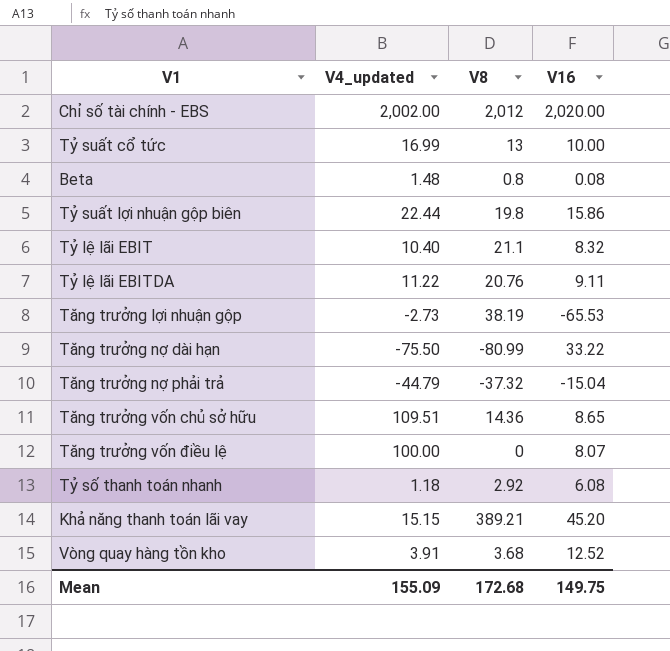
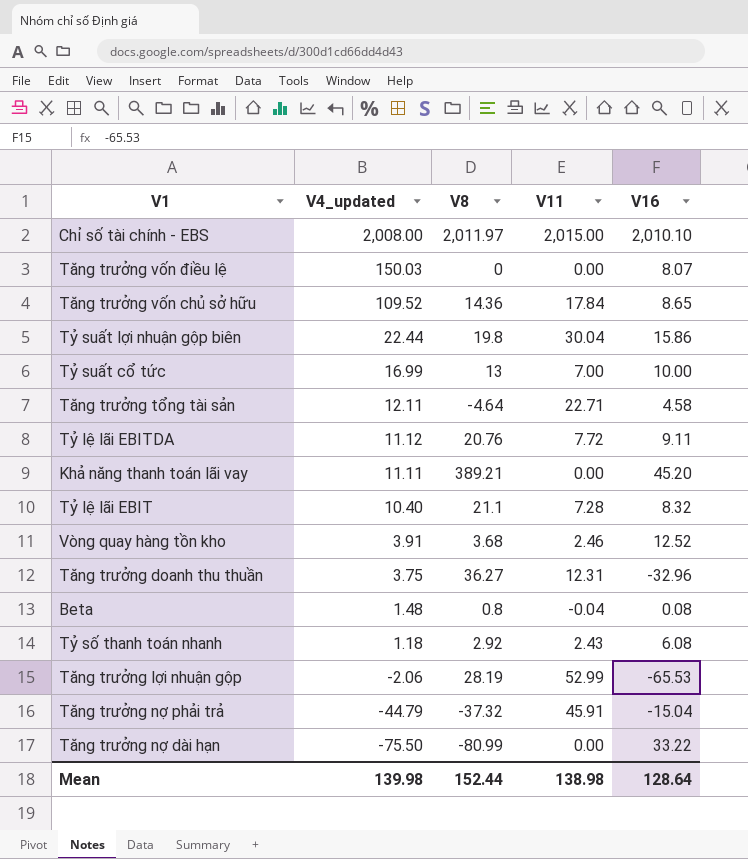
row order: none -> V4_updated descending
column V11 | position: none -> 4
Chỉ số tài chính - EBS | V4_updated: 2,002.00 -> 2,008.00
Chỉ số tài chính - EBS | V8: 2,012 -> 2,011.97
Chỉ số tài chính - EBS | V16: 2,020.00 -> 2,010.10
Tăng trưởng vốn điều lệ | V4_updated: 100.00 -> 150.03
Tăng trưởng vốn chủ sở hữu | V4_updated: 109.51 -> 109.52
row Tăng trưởng tổng tài sản: none -> 12.11 | -4.64 | 22.71 | 4.58
Tỷ lệ lãi EBITDA | V4_updated: 11.22 -> 11.12
Khả năng thanh toán lãi vay | V4_updated: 15.15 -> 11.11
row Tăng trưởng doanh thu thuần: none -> 3.75 | 36.27 | 12.31 | -32.96
Tăng trưởng lợi nhuận gộp | V4_updated: -2.73 -> -2.06
Tăng trưởng lợi nhuận gộp | V8: 38.19 -> 28.19
Mean | V4_updated: 155.09 -> 139.98
Mean | V8: 172.68 -> 152.44
Mean | V16: 149.75 -> 128.64

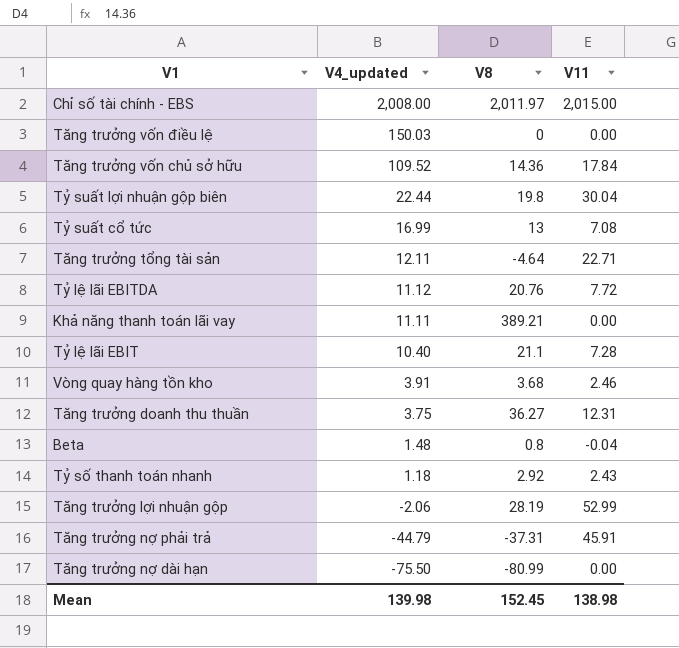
column V16 | position: 5 -> none
Tỷ suất cổ tức | V11: 7.00 -> 7.08
Tăng trưởng nợ phải trả | V8: -37.32 -> -37.31
Mean | V8: 152.44 -> 152.45

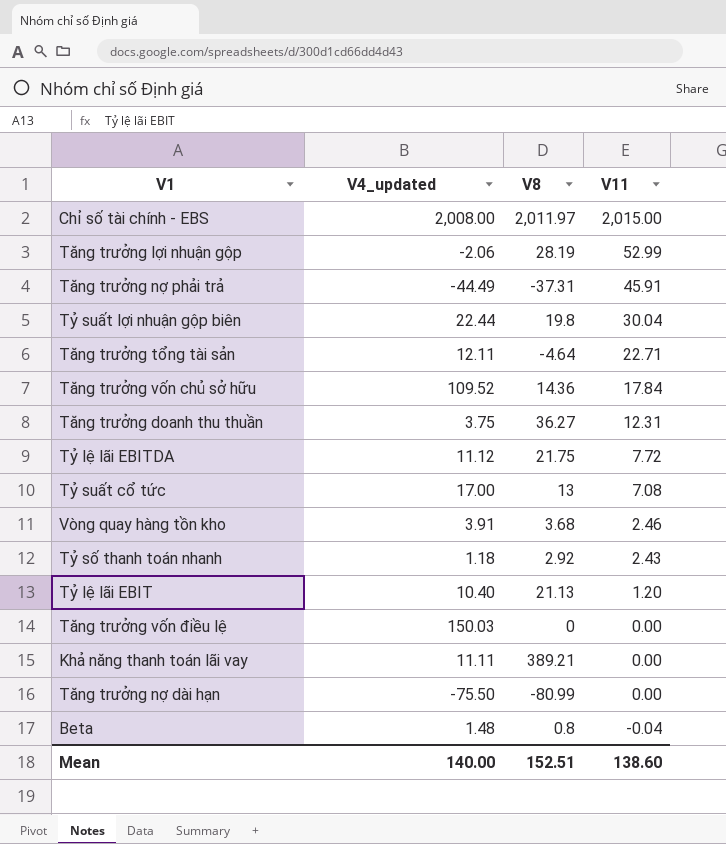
row order: V4_updated descending -> V11 descending
Tăng trưởng nợ phải trả | V4_updated: -44.79 -> -44.49
Tỷ lệ lãi EBITDA | V8: 20.76 -> 21.75
Tỷ suất cổ tức | V4_updated: 16.99 -> 17.00
Tỷ lệ lãi EBIT | V8: 21.1 -> 21.13
Tỷ lệ lãi EBIT | V11: 7.28 -> 1.20
Mean | V4_updated: 139.98 -> 140.00
Mean | V8: 152.45 -> 152.51
Mean | V11: 138.98 -> 138.60

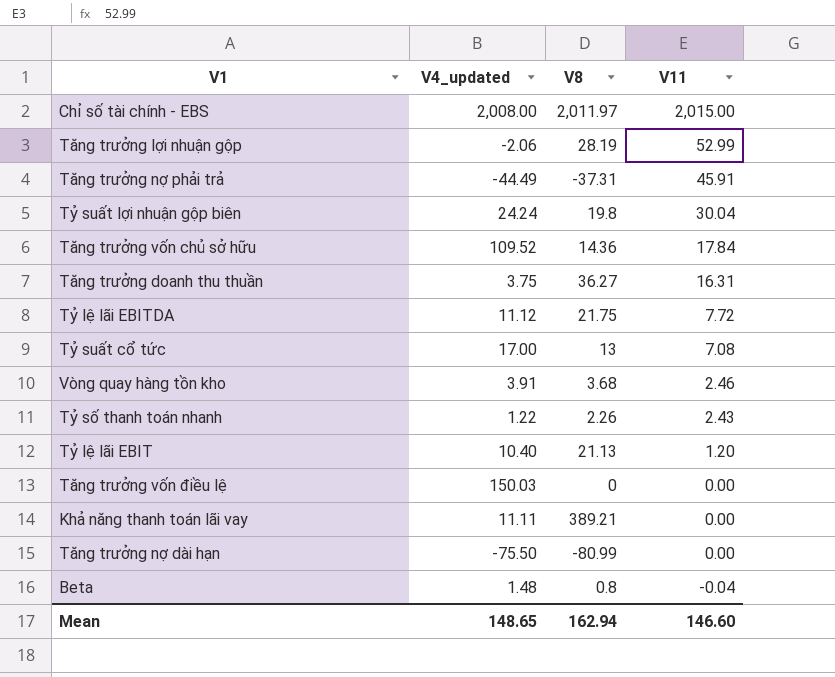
row Tăng trưởng tổng tài sản: 12.11 | -4.64 | 22.71 -> none
Tỷ suất lợi nhuận gộp biên | V4_updated: 22.44 -> 24.24
Tăng trưởng doanh thu thuần | V11: 12.31 -> 16.31
Tỷ số thanh toán nhanh | V4_updated: 1.18 -> 1.22
Tỷ số thanh toán nhanh | V8: 2.92 -> 2.26
Mean | V4_updated: 140.00 -> 148.65
Mean | V8: 152.51 -> 162.94
Mean | V11: 138.60 -> 146.60

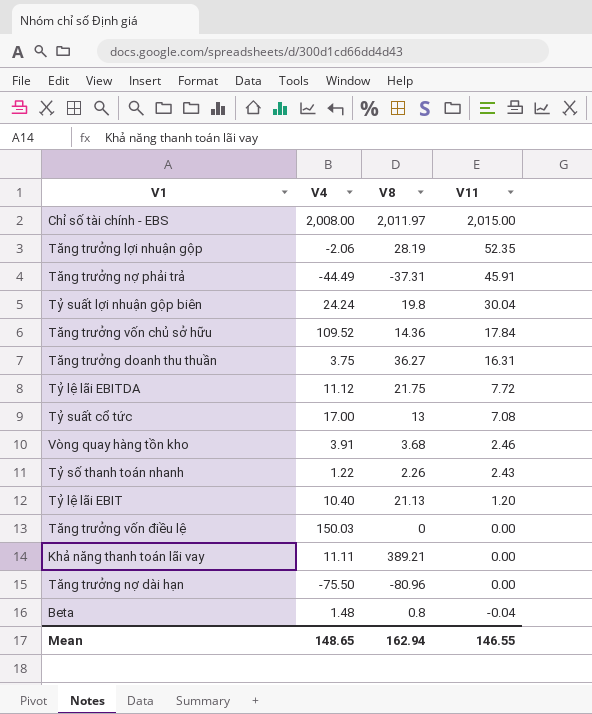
column name: V4_updated -> V4
Tăng trưởng lợi nhuận gộp | V11: 52.99 -> 52.35
Tăng trưởng nợ dài hạn | V8: -80.99 -> -80.96
Mean | V11: 146.60 -> 146.55

